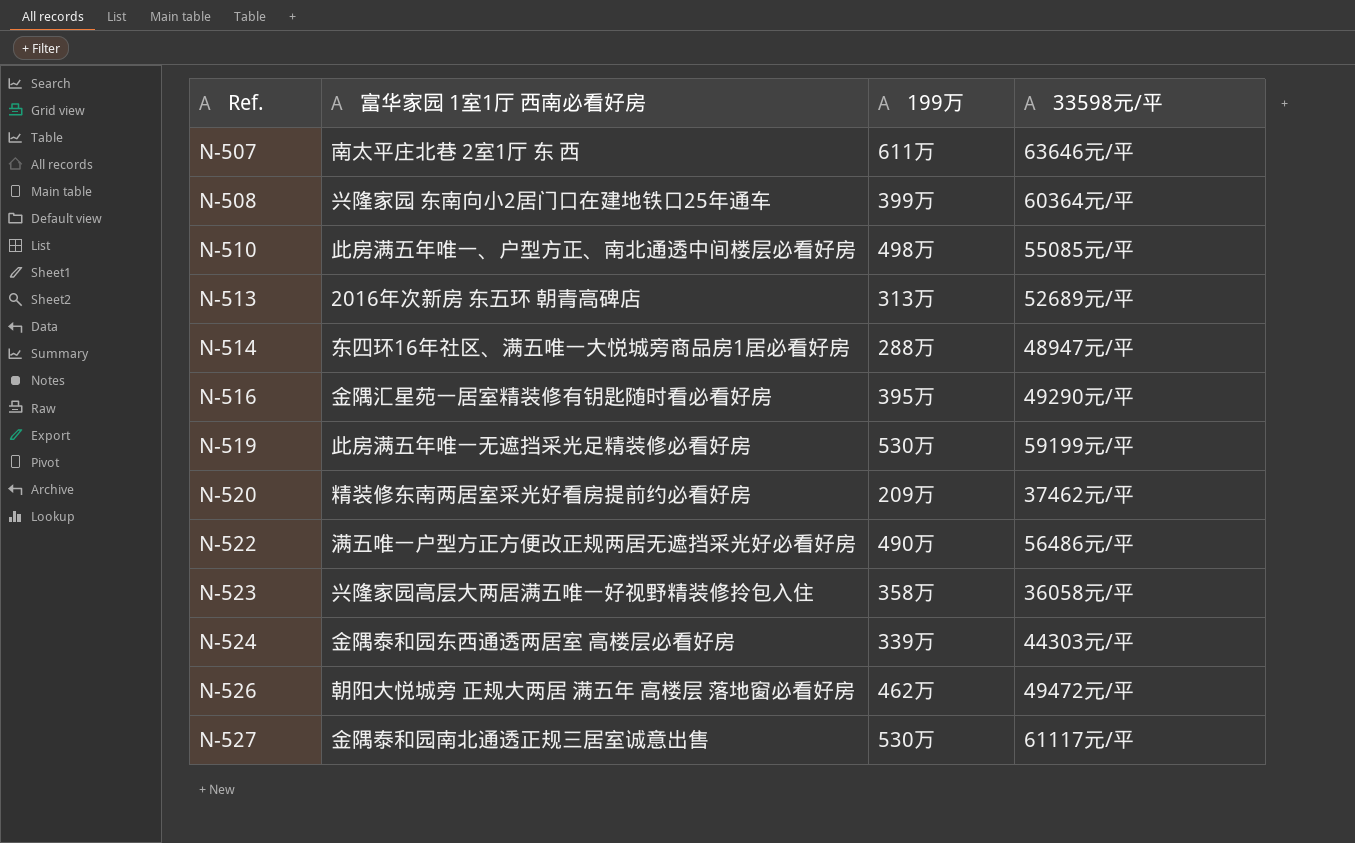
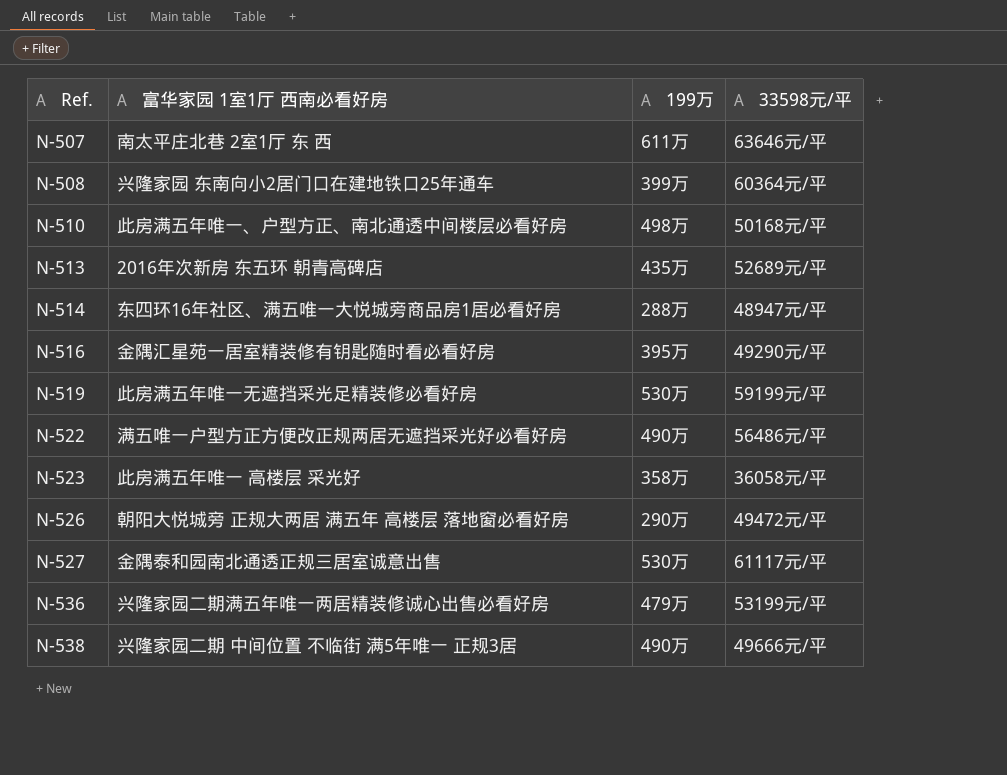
row N-520: 精装修东南两居室采光好看房提前约必看好房 | 209万 | 37462元/平 -> none
row N-524: 金隅泰和园东西通透两居室 高楼层必看好房 | 339万 | 44303元/平 -> none
N-510 | 33598元/平: 55085元/平 -> 50168元/平
N-513 | 199万: 313万 -> 435万
N-523 | 富华家园 1室1厅 西南必看好房: 兴隆家园高层大两居满五唯一好视野精装修拎包入住 -> 此房满五年唯一 高楼层 采光好
N-526 | 199万: 462万 -> 290万
row N-536: none -> 兴隆家园二期满五年唯一两居精装修诚心出售必看好房 | 479万 | 53199元/平
row N-538: none -> 兴隆家园二期 中间位置 不临街 满5年唯一 正规3居 | 490万 | 49666元/平

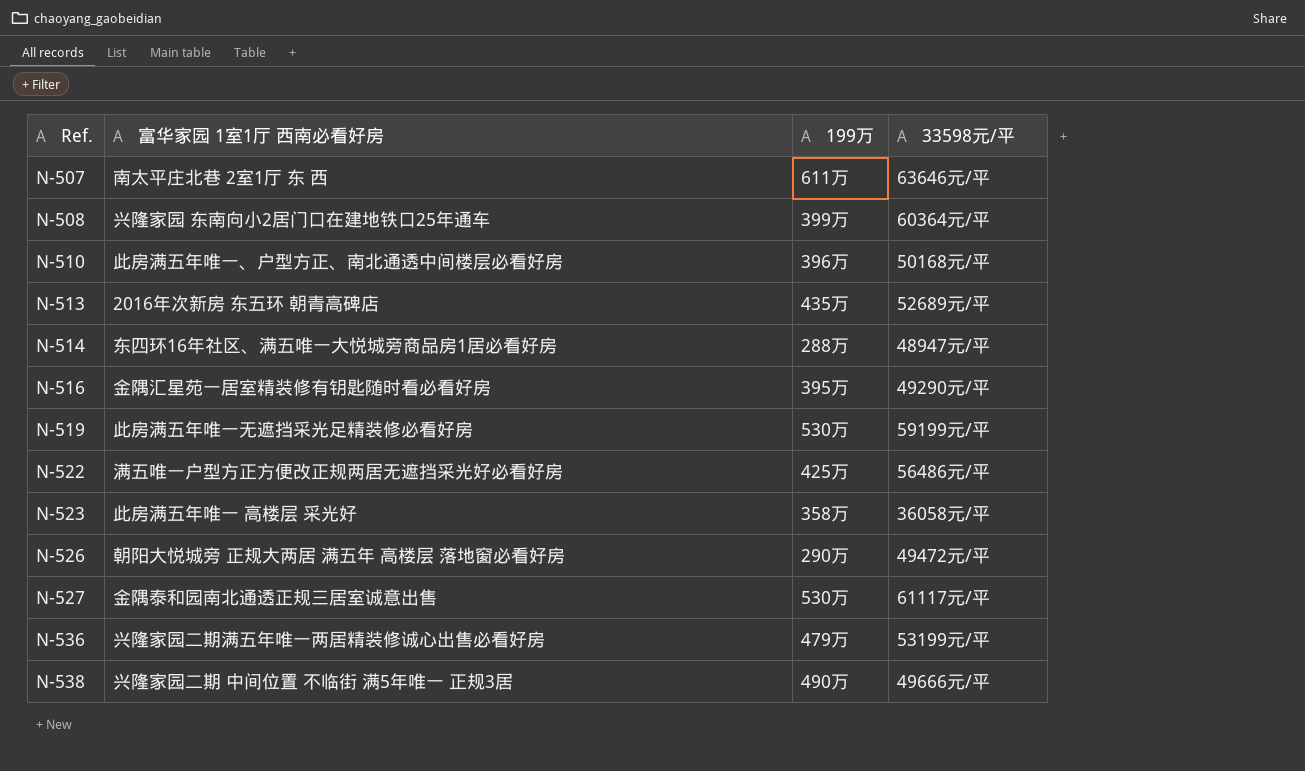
N-510 | 199万: 498万 -> 396万
N-522 | 199万: 490万 -> 425万

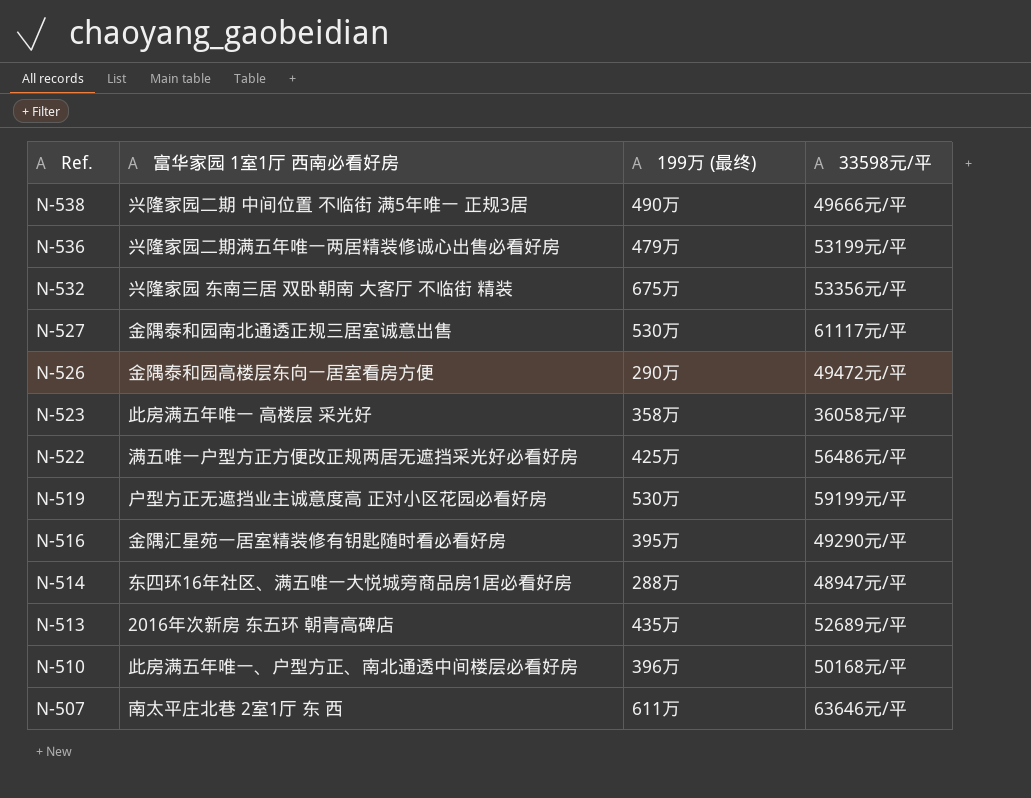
row order: Ref. ascending -> Ref. descending
column name: 199万 -> 199万 (最终)
row N-508: 兴隆家园 东南向小2居门口在建地铁口25年通车 | 399万 | 60364元/平 -> none
row N-532: none -> 兴隆家园 东南三居 双卧朝南 大客厅 不临街 精装 | 675万 | 53356元/平
N-526 | 富华家园 1室1厅 西南必看好房: 朝阳大悦城旁 正规大两居 满五年 高楼层 落地窗必看好房 -> 金隅泰和园高楼层东向一居室看房方便
N-519 | 富华家园 1室1厅 西南必看好房: 此房满五年唯一无遮挡采光足精装修必看好房 -> 户型方正无遮挡业主诚意度高 正对小区花园必看好房

